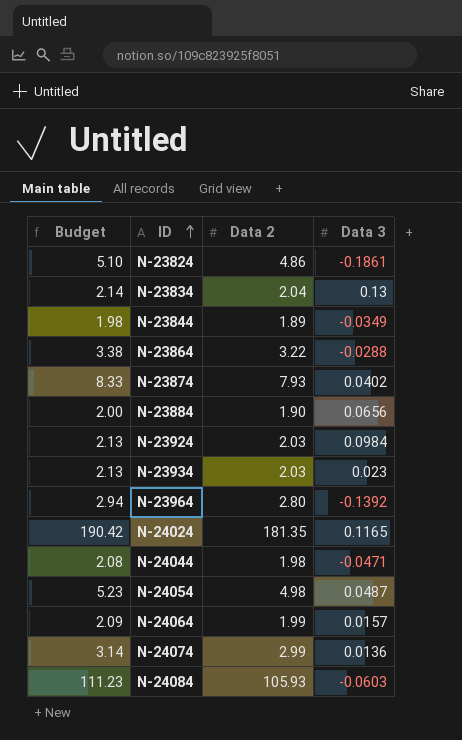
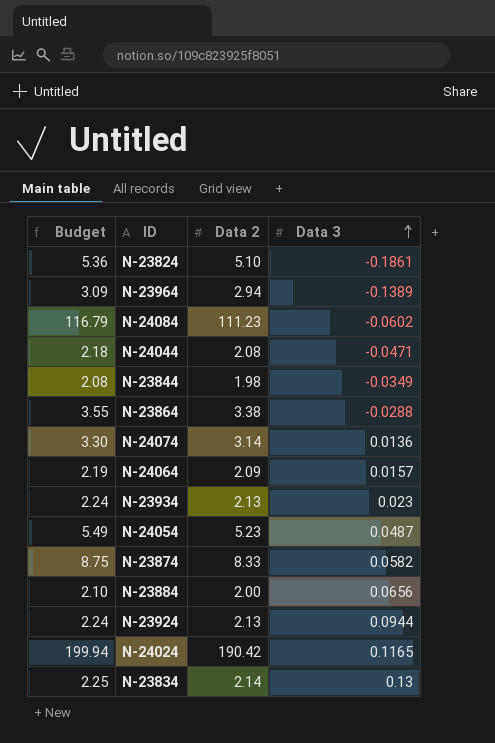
row order: ID ascending -> Data 3 ascending
N-23824 | Budget: 5.10 -> 5.36
N-23824 | Data 2: 4.86 -> 5.10
N-23964 | Budget: 2.94 -> 3.09
N-23964 | Data 2: 2.80 -> 2.94
N-23964 | Data 3: -0.1392 -> -0.1389
N-24084 | Budget: 111.23 -> 116.79
N-24084 | Data 2: 105.93 -> 111.23
N-24084 | Data 3: -0.0603 -> -0.0602
N-24044 | Budget: 2.08 -> 2.18
N-24044 | Data 2: 1.98 -> 2.08
N-23844 | Budget: 1.98 -> 2.08
N-23844 | Data 2: 1.89 -> 1.98
N-23864 | Budget: 3.38 -> 3.55
N-23864 | Data 2: 3.22 -> 3.38
N-24074 | Budget: 3.14 -> 3.30
N-24074 | Data 2: 2.99 -> 3.14
N-24064 | Budget: 2.09 -> 2.19
N-24064 | Data 2: 1.99 -> 2.09
N-23934 | Budget: 2.13 -> 2.24
N-23934 | Data 2: 2.03 -> 2.13
N-24054 | Budget: 5.23 -> 5.49
N-24054 | Data 2: 4.98 -> 5.23
N-23874 | Budget: 8.33 -> 8.75
N-23874 | Data 2: 7.93 -> 8.33
N-23874 | Data 3: 0.0402 -> 0.0582
N-23884 | Budget: 2.00 -> 2.10
N-23884 | Data 2: 1.90 -> 2.00
N-23924 | Budget: 2.13 -> 2.24
N-23924 | Data 2: 2.03 -> 2.13
N-23924 | Data 3: 0.0984 -> 0.0944
N-24024 | Budget: 190.42 -> 199.94
N-24024 | Data 2: 181.35 -> 190.42
N-23834 | Budget: 2.14 -> 2.25
N-23834 | Data 2: 2.04 -> 2.14

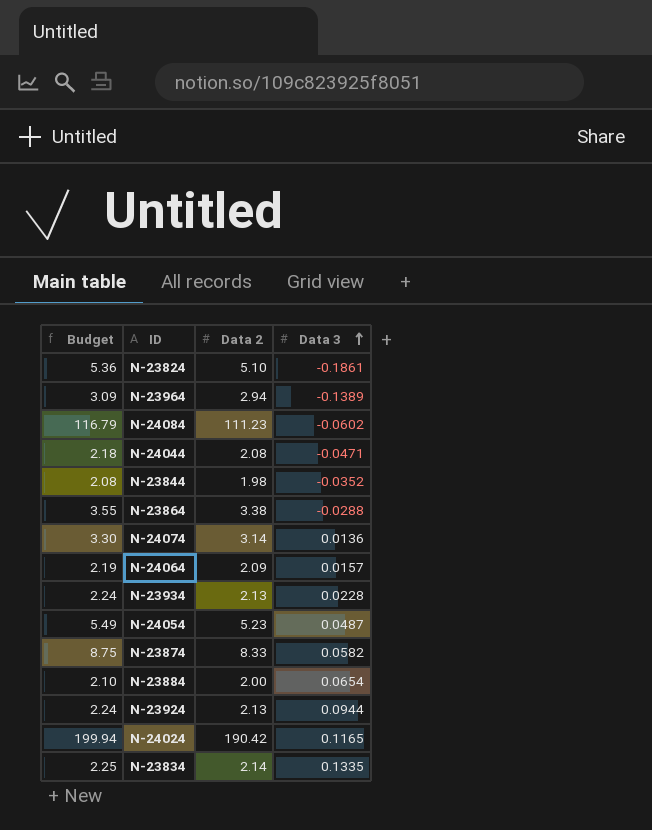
N-23844 | Data 3: -0.0349 -> -0.0352
N-23934 | Data 3: 0.023 -> 0.0228
N-23884 | Data 3: 0.0656 -> 0.0654
N-23834 | Data 3: 0.13 -> 0.1335

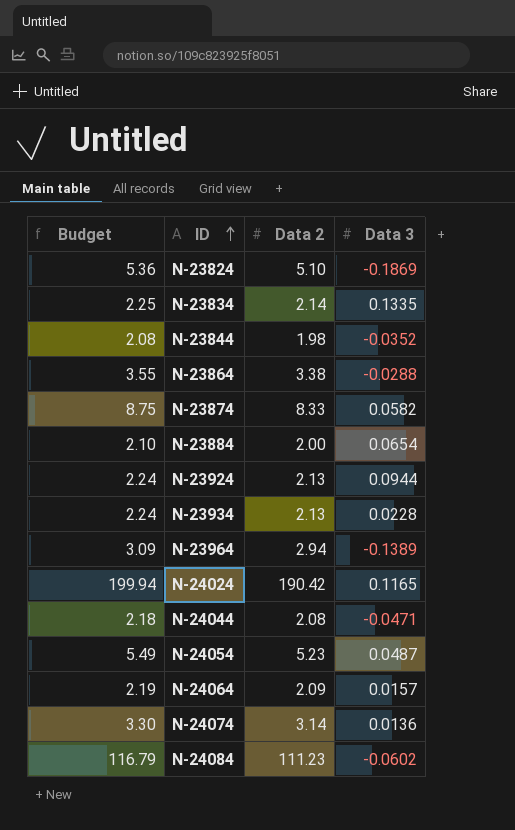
row order: Data 3 ascending -> ID ascending
N-23824 | Data 3: -0.1861 -> -0.1869

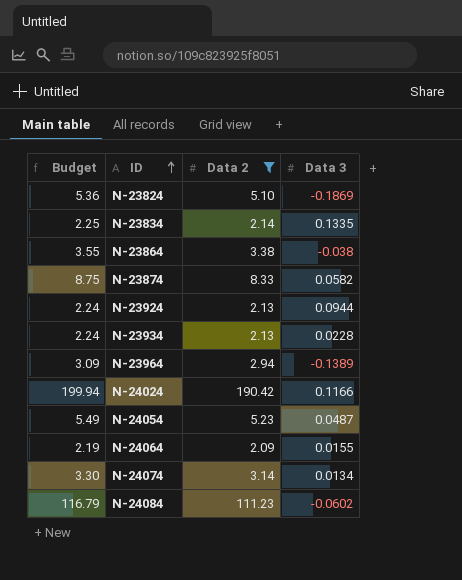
filter: none -> Data 2 >= 2.09
N-23864 | Data 3: -0.0288 -> -0.038
N-24024 | Data 3: 0.1165 -> 0.1166
N-24064 | Data 3: 0.0157 -> 0.0155
N-24074 | Data 3: 0.0136 -> 0.0134

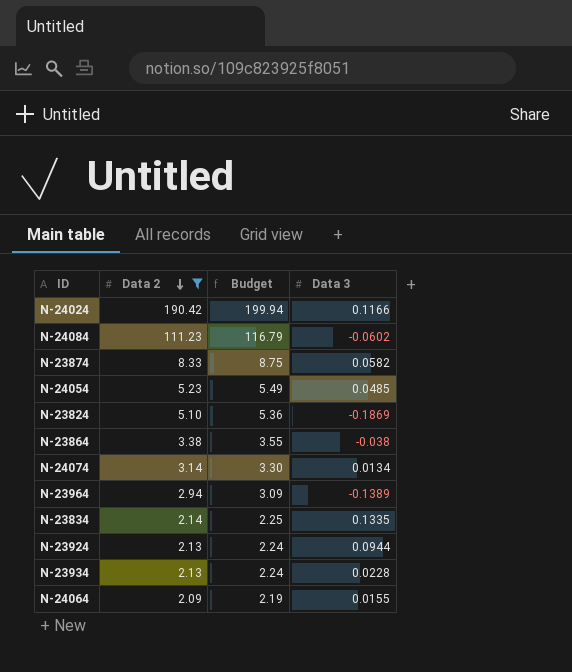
row order: ID ascending -> Data 2 descending
column Budget | position: 1 -> 3
N-24054 | Data 3: 0.0487 -> 0.0485

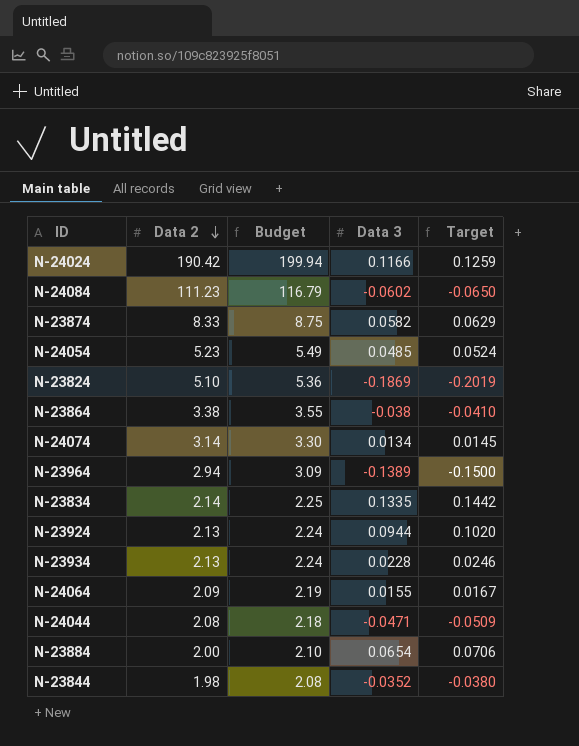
filter: Data 2 >= 2.09 -> none
column Target | formula: none -> [Data 3] * 1.08

